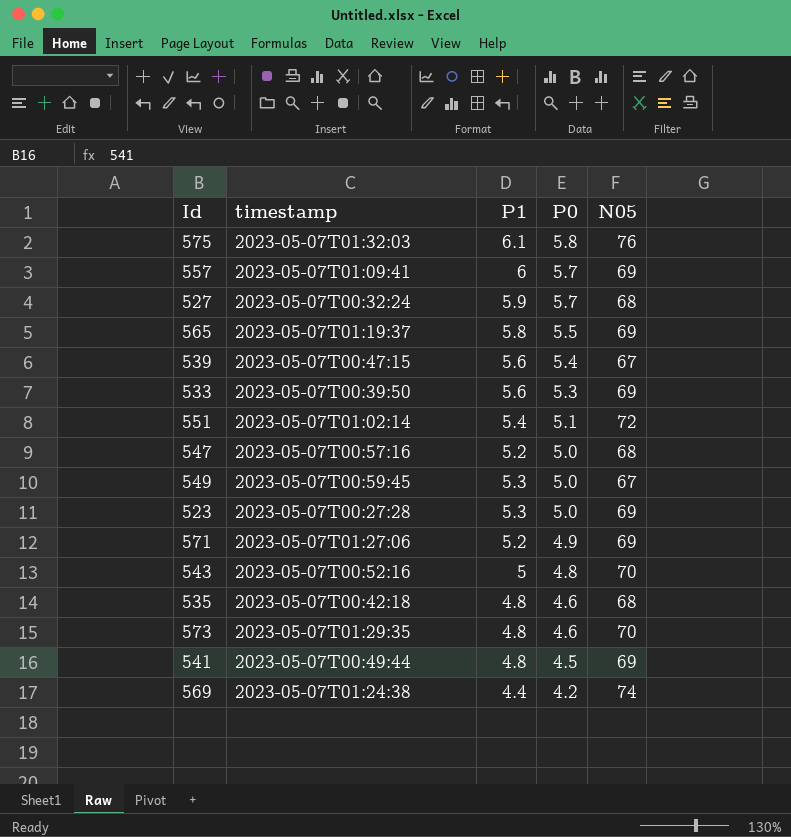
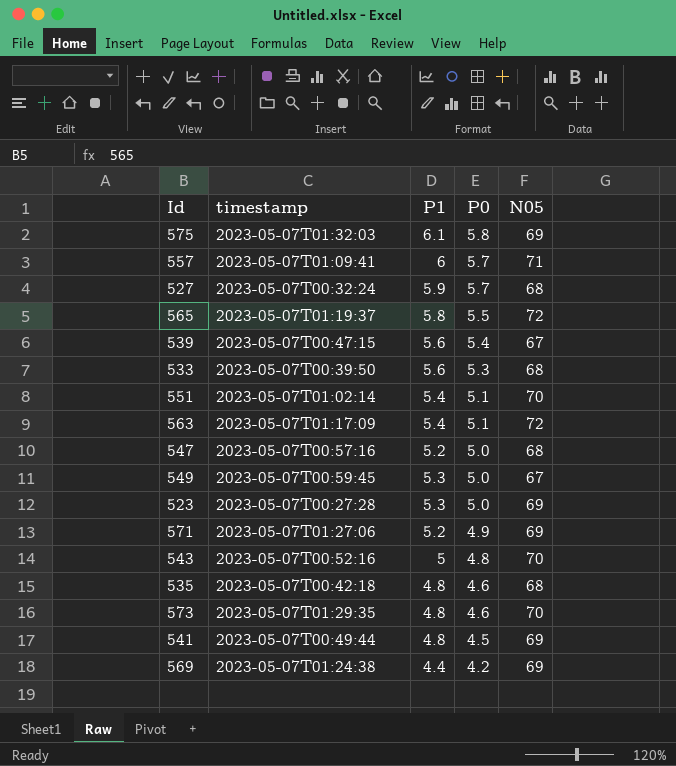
575 | N05: 76 -> 69
557 | N05: 69 -> 71
565 | N05: 69 -> 72
533 | N05: 69 -> 68
551 | N05: 72 -> 70
row 563: none -> 2023-05-07T01:17:09 | 5.4 | 5.1 | 72
569 | N05: 74 -> 69

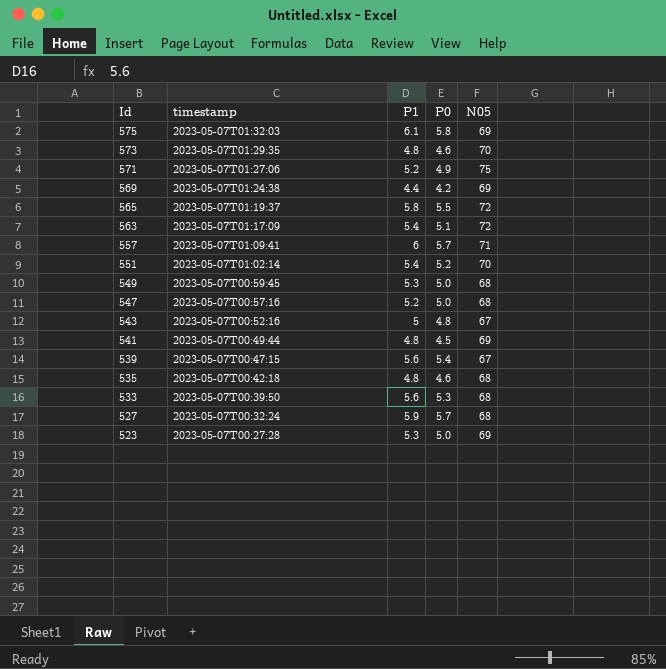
row order: P0 descending -> Id descending
571 | N05: 69 -> 75
551 | P0: 5.1 -> 5.2
549 | N05: 67 -> 68
543 | N05: 70 -> 67

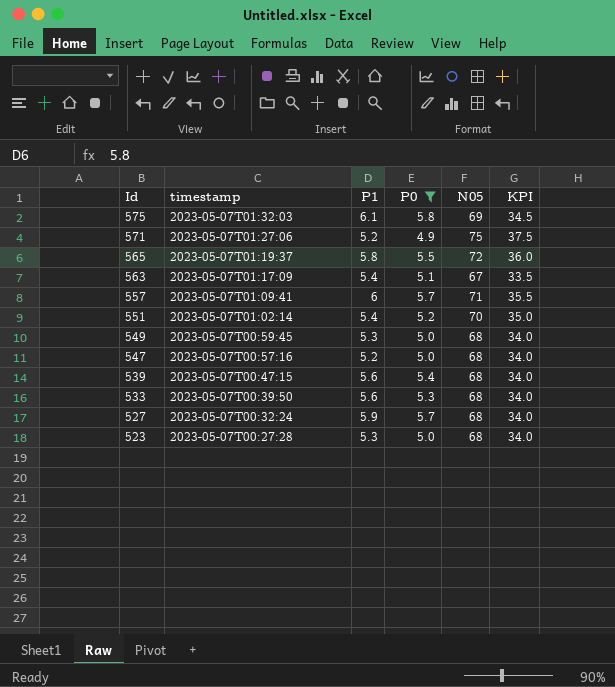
filter: none -> P0 >= 4.9
column KPI | formula: none -> [N05] * 0.5
563 | N05: 72 -> 67
539 | N05: 67 -> 68
523 | N05: 69 -> 68

